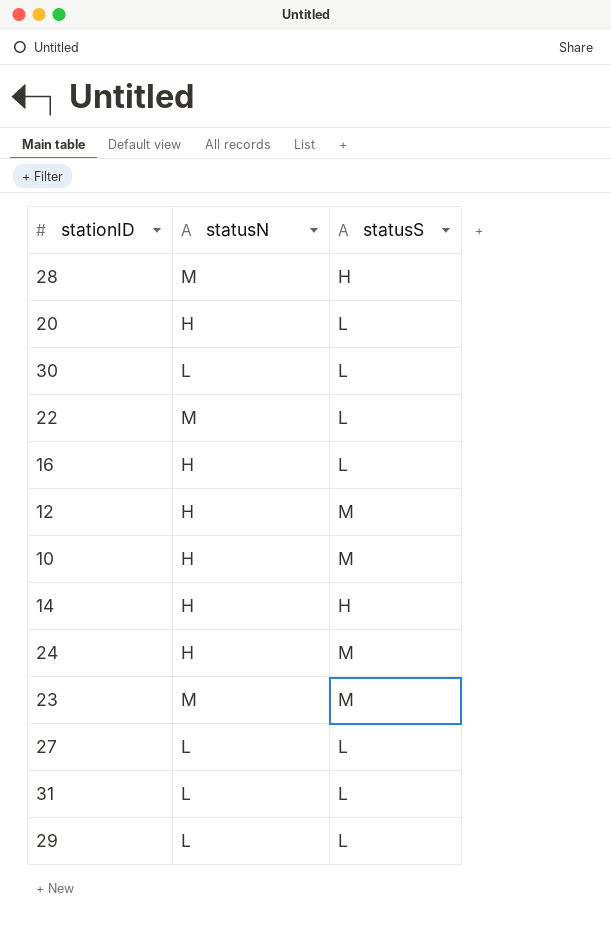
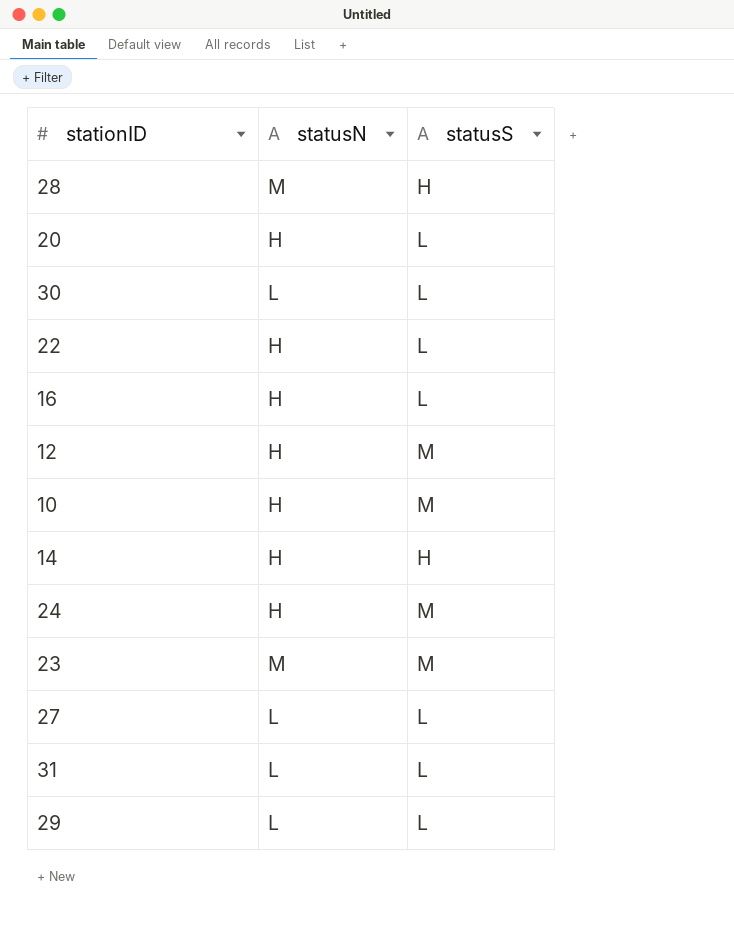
22 | statusN: M -> H

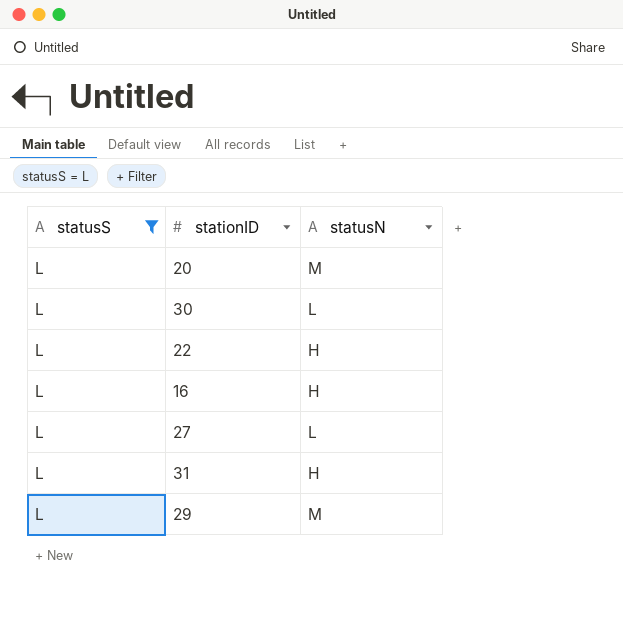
filter: none -> statusS = L
column statusS | position: 3 -> 1
20 | statusN: H -> M
31 | statusN: L -> H
29 | statusN: L -> M

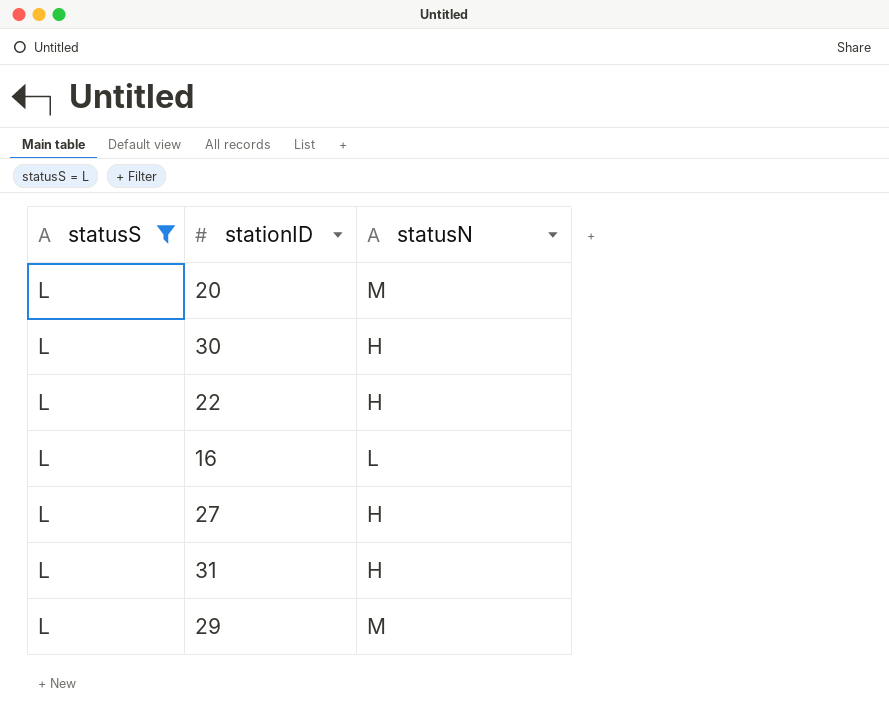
30 | statusN: L -> H
16 | statusN: H -> L
27 | statusN: L -> H

